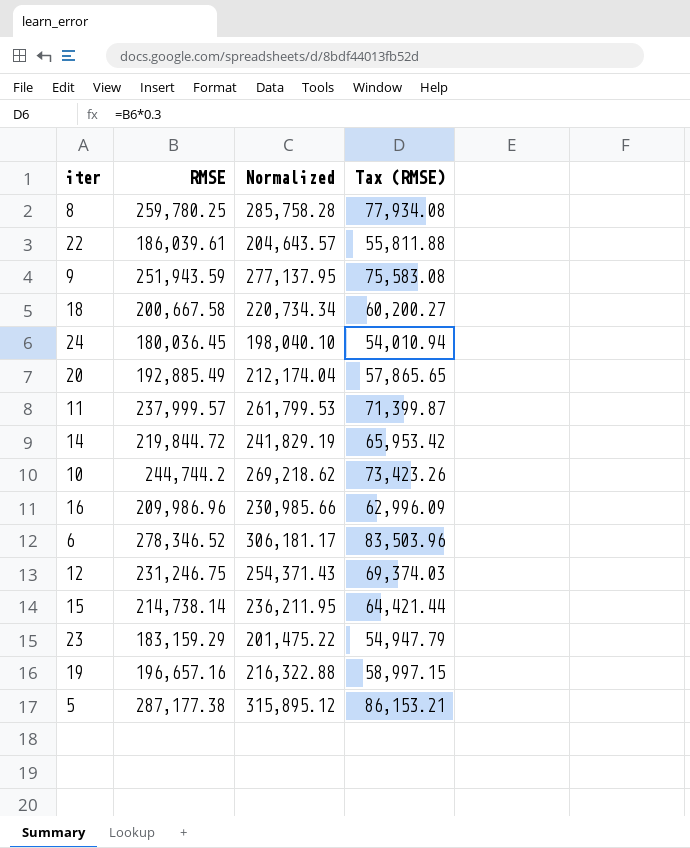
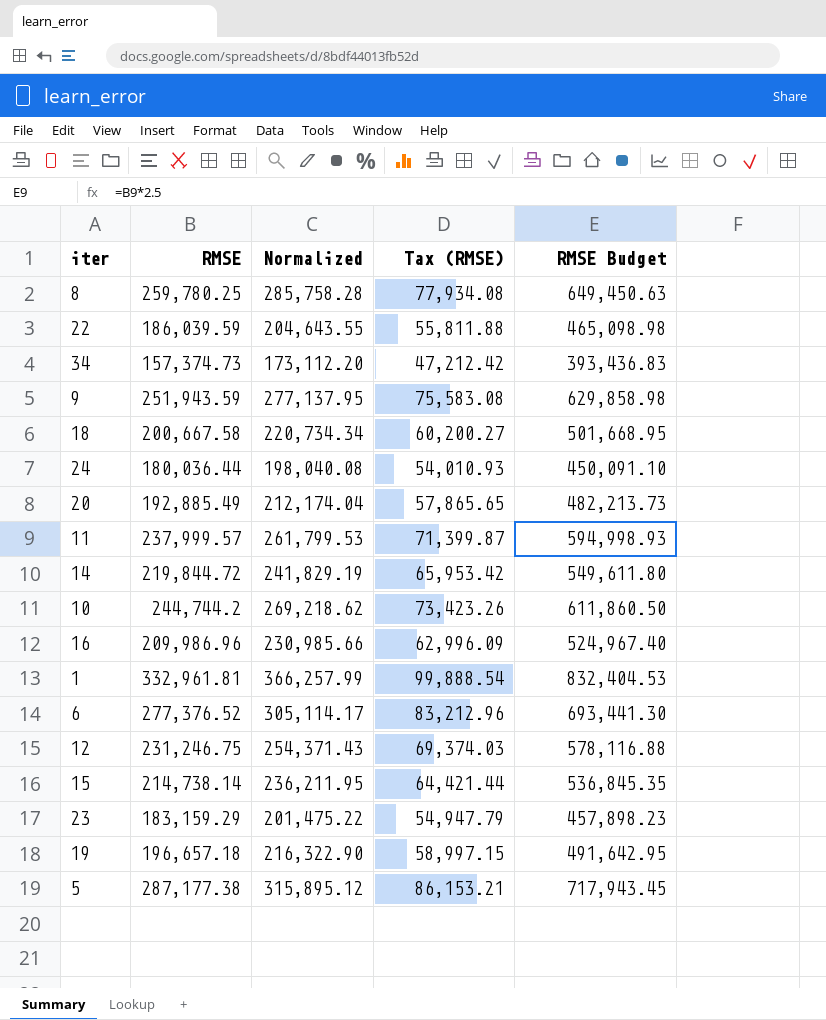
column RMSE Budget | formula: none -> [RMSE] * 2.5
22 | RMSE: 186,039.61 -> 186,039.59
22 | Normalized: 204,643.57 -> 204,643.55
row 34: none -> 157,374.73 | 173,112.20 | 47,212.42 | 393,436.83
24 | RMSE: 180,036.45 -> 180,036.44
24 | Normalized: 198,040.10 -> 198,040.08
24 | Tax (RMSE): 54,010.94 -> 54,010.93
row 1: none -> 332,961.81 | 366,257.99 | 99,888.54 | 832,404.53
6 | RMSE: 278,346.52 -> 277,376.52
6 | Normalized: 306,181.17 -> 305,114.17
6 | Tax (RMSE): 83,503.96 -> 83,212.96
19 | RMSE: 196,657.16 -> 196,657.18
19 | Normalized: 216,322.88 -> 216,322.90

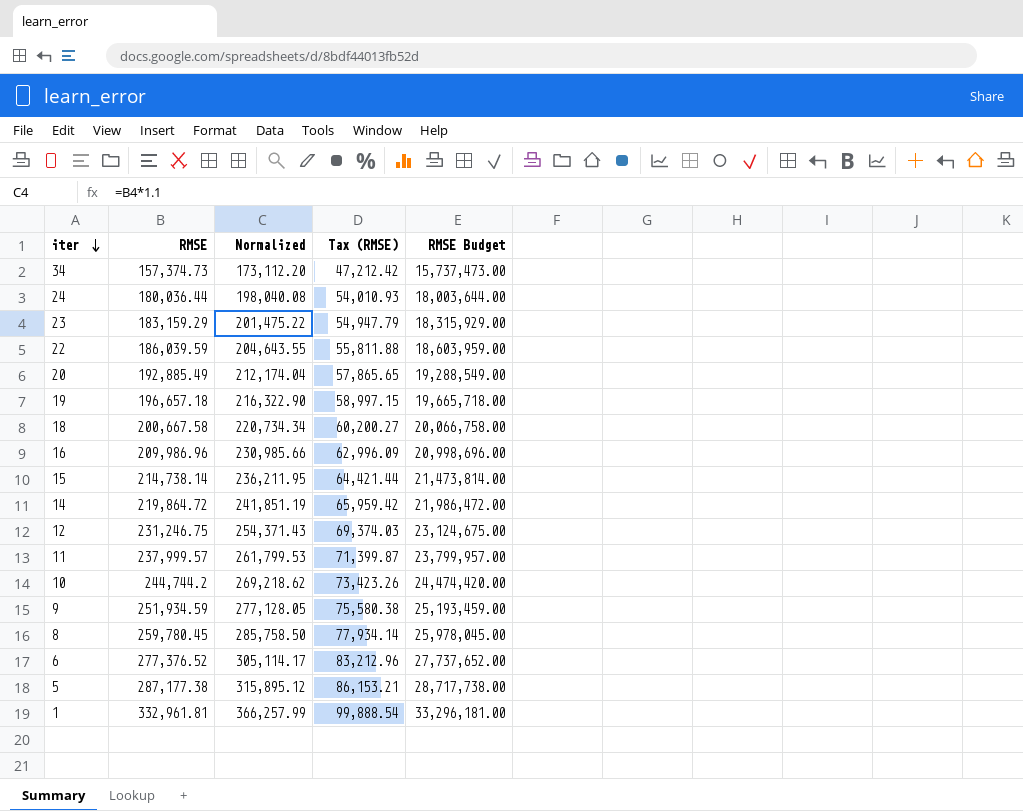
row order: none -> iter descending
column RMSE Budget | formula: [RMSE] * 2.5 -> [RMSE] * 100
14 | RMSE: 219,844.72 -> 219,864.72
14 | Normalized: 241,829.19 -> 241,851.19
14 | Tax (RMSE): 65,953.42 -> 65,959.42
9 | RMSE: 251,943.59 -> 251,934.59
9 | Normalized: 277,137.95 -> 277,128.05
9 | Tax (RMSE): 75,583.08 -> 75,580.38
8 | RMSE: 259,780.25 -> 259,780.45
8 | Normalized: 285,758.28 -> 285,758.50
8 | Tax (RMSE): 77,934.08 -> 77,934.14

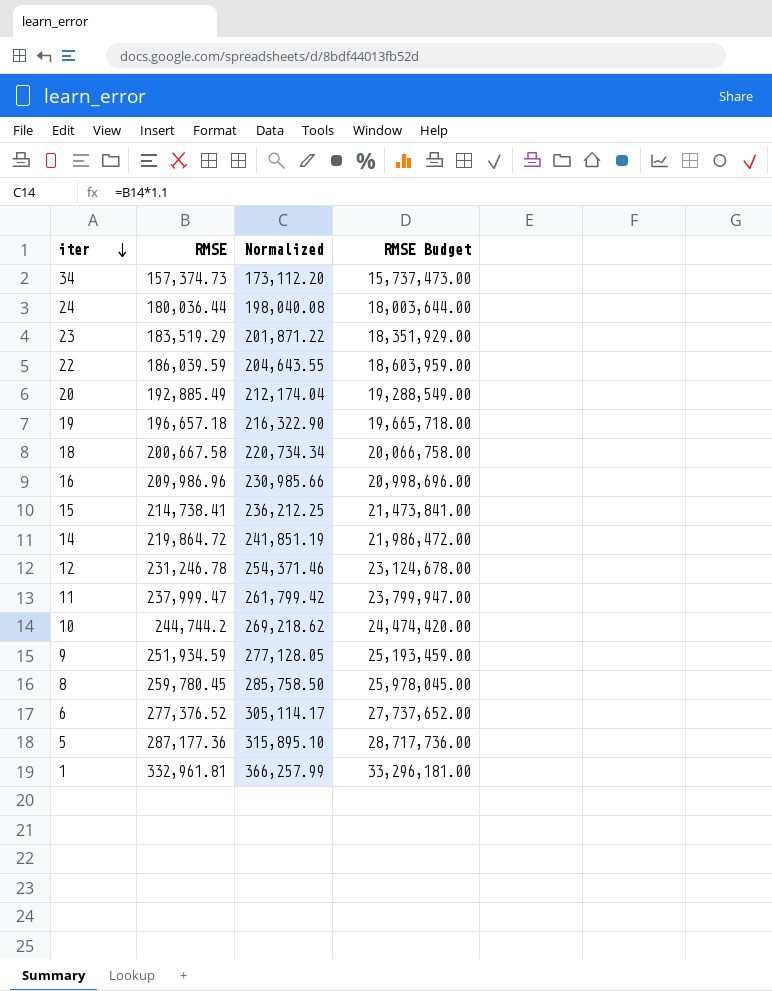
column Tax (RMSE) | formula: [RMSE] * 0.3 -> none
23 | RMSE: 183,159.29 -> 183,519.29
23 | Normalized: 201,475.22 -> 201,871.22
23 | RMSE Budget: 18,315,929.00 -> 18,351,929.00
15 | RMSE: 214,738.14 -> 214,738.41
15 | Normalized: 236,211.95 -> 236,212.25
15 | RMSE Budget: 21,473,814.00 -> 21,473,841.00
12 | RMSE: 231,246.75 -> 231,246.78
12 | Normalized: 254,371.43 -> 254,371.46
12 | RMSE Budget: 23,124,675.00 -> 23,124,678.00
11 | RMSE: 237,999.57 -> 237,999.47
11 | Normalized: 261,799.53 -> 261,799.42
11 | RMSE Budget: 23,799,957.00 -> 23,799,947.00
5 | RMSE: 287,177.38 -> 287,177.36
5 | Normalized: 315,895.12 -> 315,895.10
5 | RMSE Budget: 28,717,738.00 -> 28,717,736.00

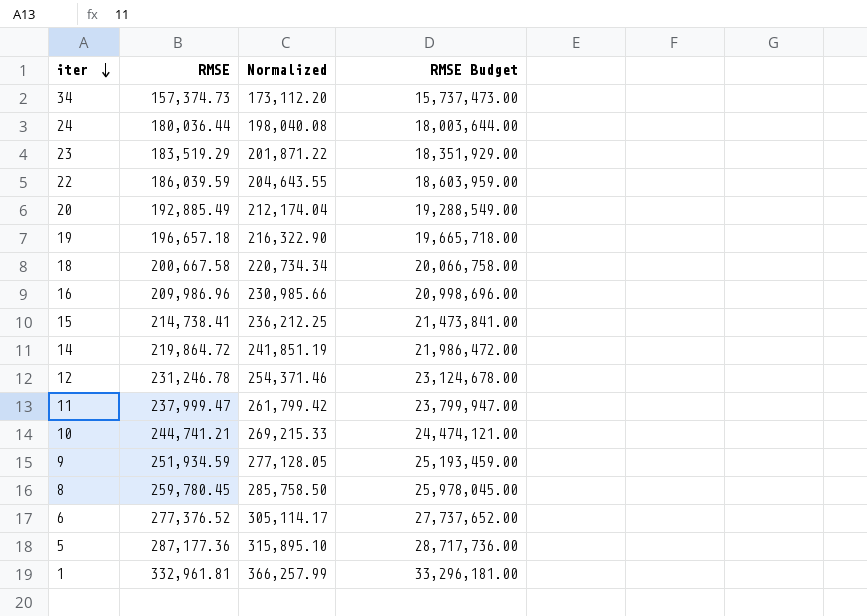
10 | RMSE: 244,744.2 -> 244,741.21
10 | Normalized: 269,218.62 -> 269,215.33
10 | RMSE Budget: 24,474,420.00 -> 24,474,121.00

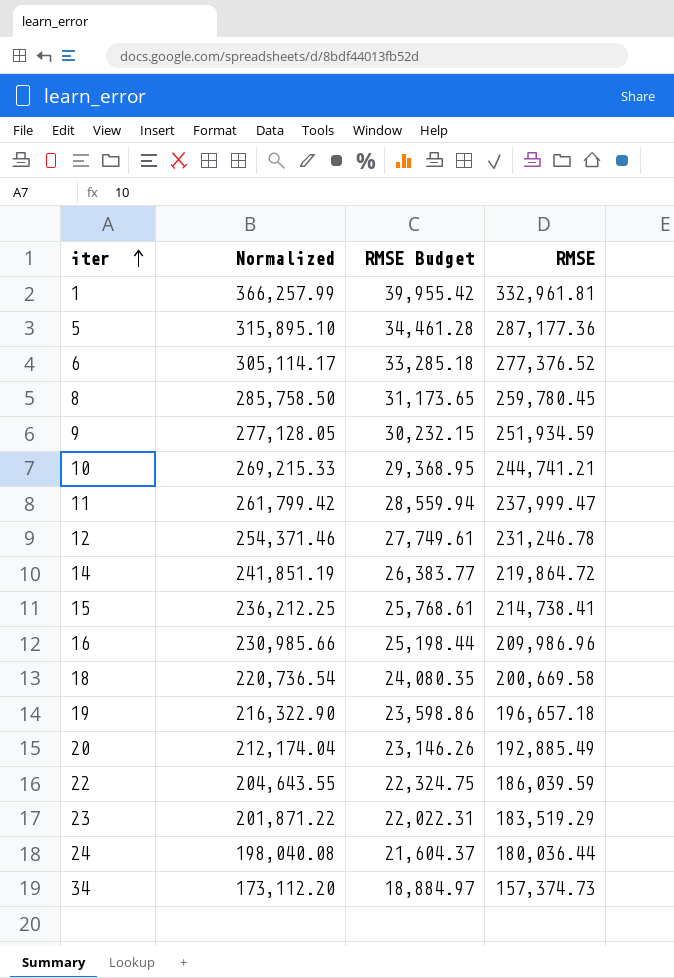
row order: iter descending -> iter ascending
column RMSE Budget | formula: [RMSE] * 100 -> [RMSE] * 0.12
column RMSE | position: 2 -> 4
18 | Normalized: 220,734.34 -> 220,736.54
18 | RMSE: 200,667.58 -> 200,669.58

